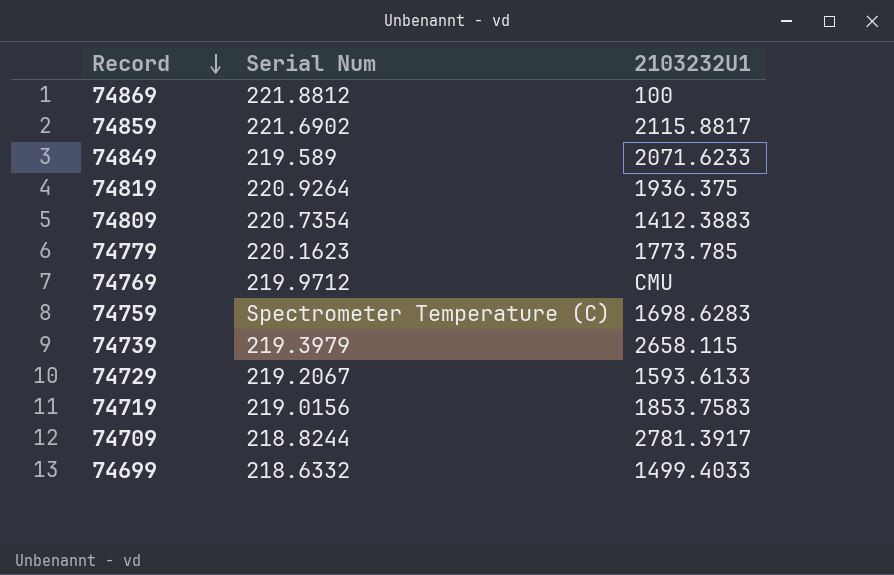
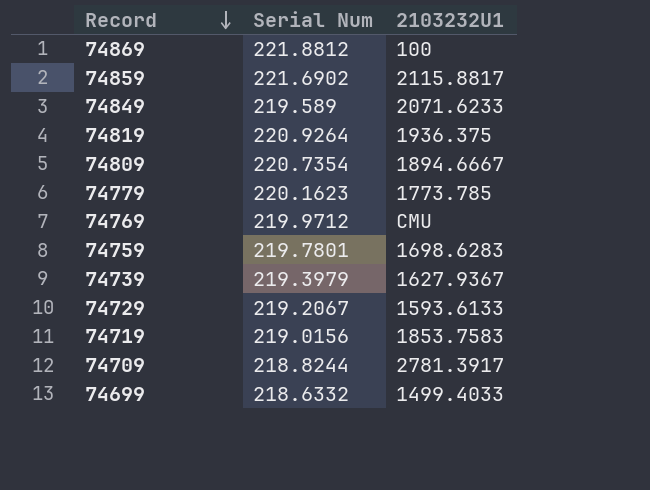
74809 | 2103232U1: 1412.3883 -> 1894.6667
74759 | Serial Num: Spectrometer Temperature (C) -> 219.7801
74739 | 2103232U1: 2658.115 -> 1627.9367

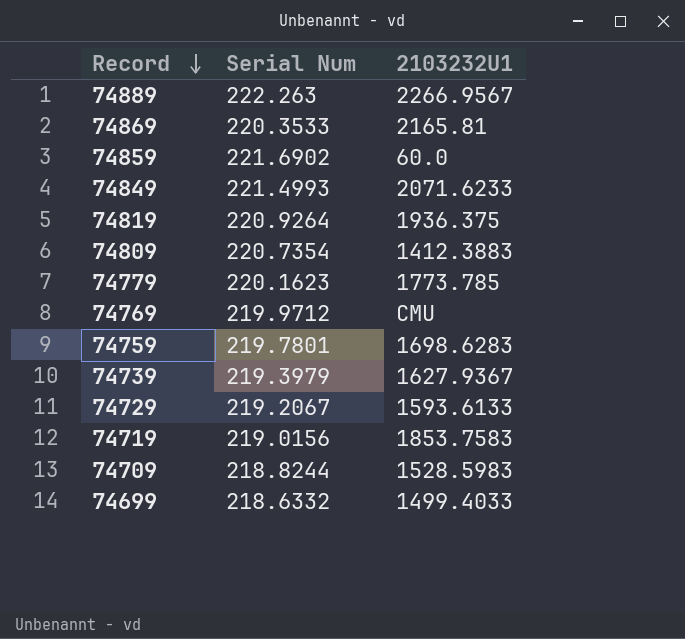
row 74889: none -> 222.263 | 2266.9567
74869 | Serial Num: 221.8812 -> 220.3533
74869 | 2103232U1: 100 -> 2165.81
74859 | 2103232U1: 2115.8817 -> 60.0
74849 | Serial Num: 219.589 -> 221.4993
74809 | 2103232U1: 1894.6667 -> 1412.3883
74709 | 2103232U1: 2781.3917 -> 1528.5983

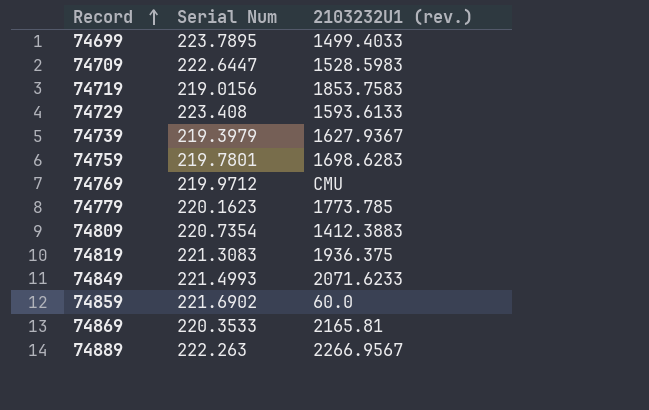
row order: Record descending -> Record ascending
column name: 2103232U1 -> 2103232U1 (rev.)
74699 | Serial Num: 218.6332 -> 223.7895
74709 | Serial Num: 218.8244 -> 222.6447
74729 | Serial Num: 219.2067 -> 223.408
74819 | Serial Num: 220.9264 -> 221.3083

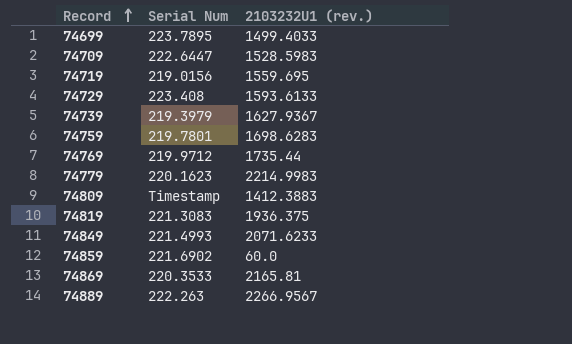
74719 | 2103232U1 (rev.): 1853.7583 -> 1559.695
74769 | 2103232U1 (rev.): CMU -> 1735.44
74779 | 2103232U1 (rev.): 1773.785 -> 2214.9983
74809 | Serial Num: 220.7354 -> Timestamp

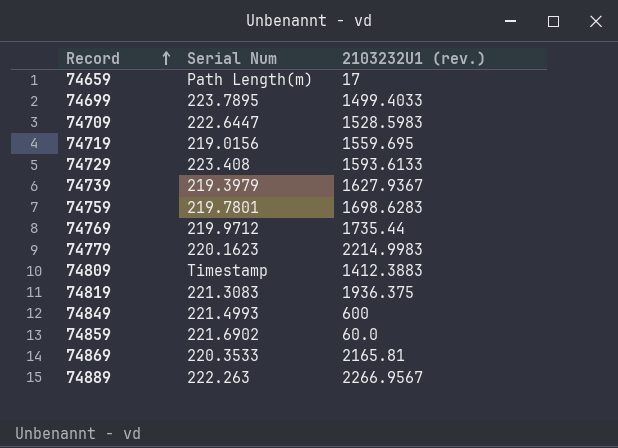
row 74659: none -> Path Length(m) | 17
74849 | 2103232U1 (rev.): 2071.6233 -> 600

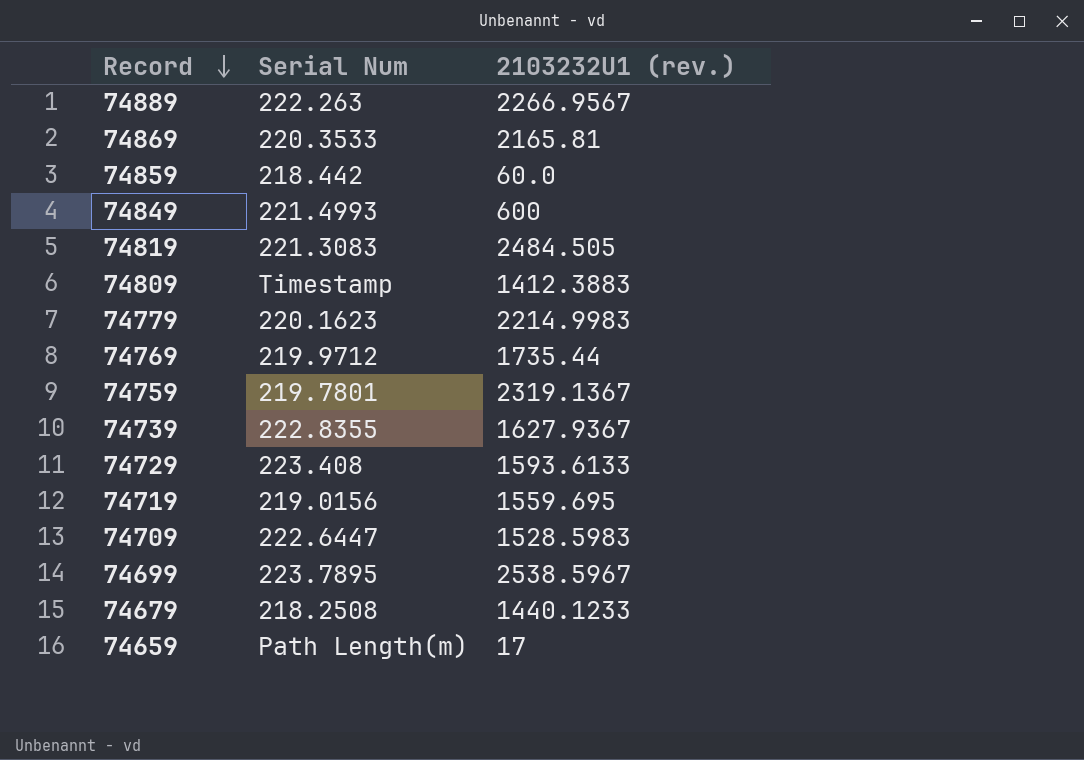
row order: Record ascending -> Record descending
74859 | Serial Num: 221.6902 -> 218.442
74819 | 2103232U1 (rev.): 1936.375 -> 2484.505
74759 | 2103232U1 (rev.): 1698.6283 -> 2319.1367
74739 | Serial Num: 219.3979 -> 222.8355
74699 | 2103232U1 (rev.): 1499.4033 -> 2538.5967
row 74679: none -> 218.2508 | 1440.1233

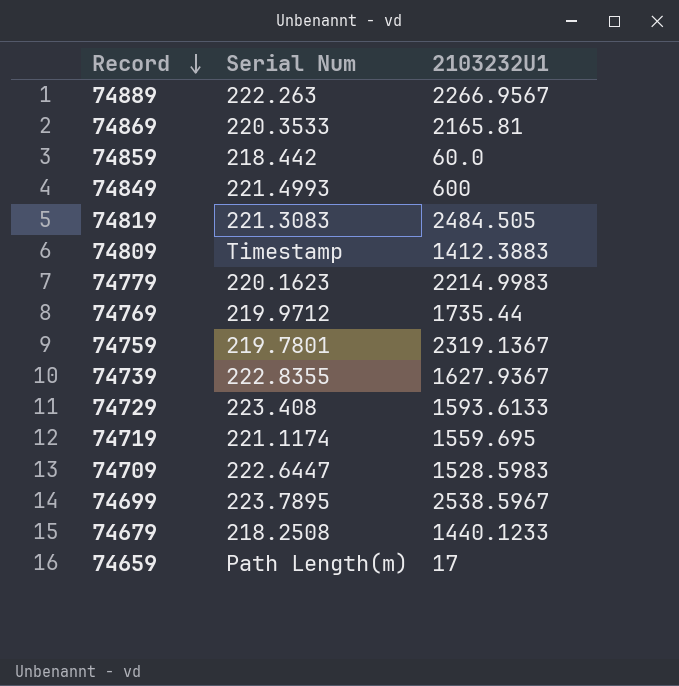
column name: 2103232U1 (rev.) -> 2103232U1
74719 | Serial Num: 219.0156 -> 221.1174

